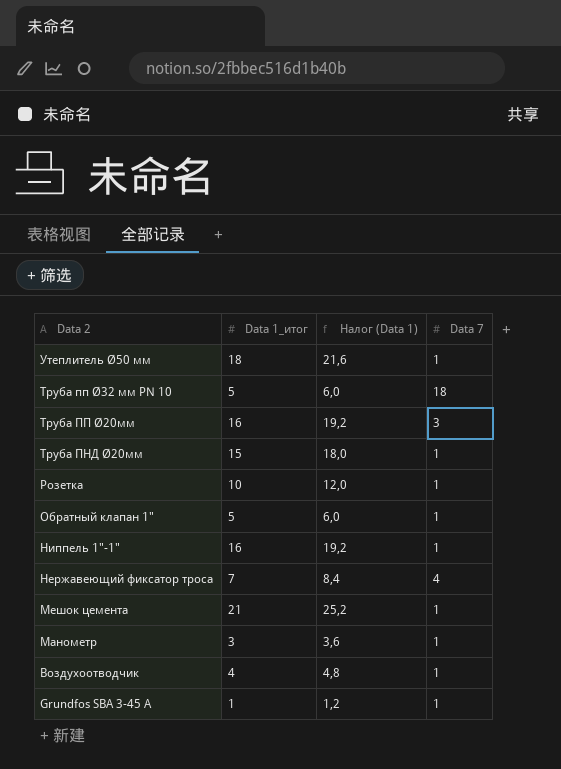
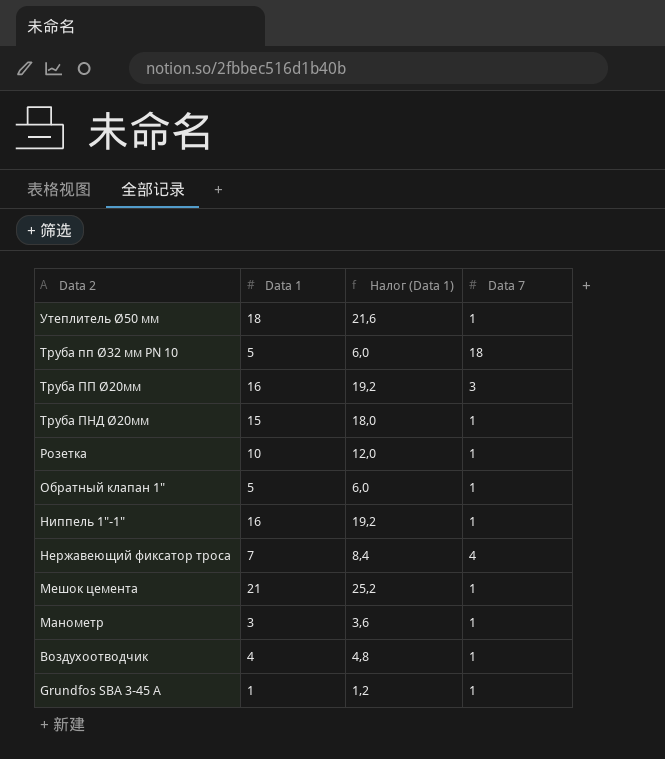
column name: Data 1_итог -> Data 1

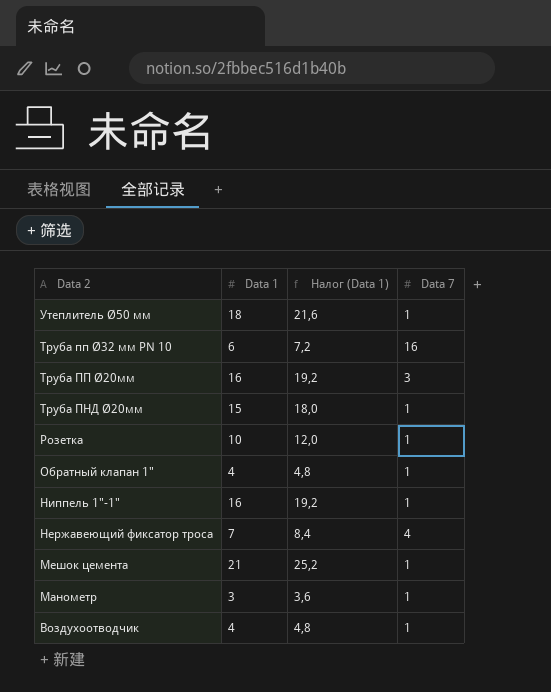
row Grundfos SBA 3-45 A: 1 | 1,2 | 1 -> none
Труба пп Ø32 мм PN 10 | Data 1: 5 -> 6
Труба пп Ø32 мм PN 10 | Налог (Data 1): 6,0 -> 7,2
Труба пп Ø32 мм PN 10 | Data 7: 18 -> 16
Обратный клапан 1" | Data 1: 5 -> 4
Обратный клапан 1" | Налог (Data 1): 6,0 -> 4,8

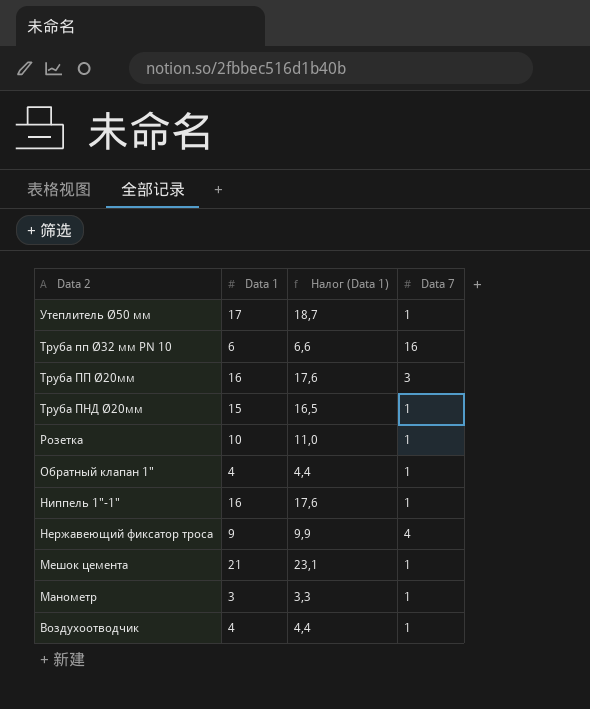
column Налог (Data 1) | formula: [Data 1] * 1,2 -> [Data 1] * 1,1
Утеплитель Ø50 мм | Data 1: 18 -> 17
Нержавеющий фиксатор троса | Data 1: 7 -> 9

